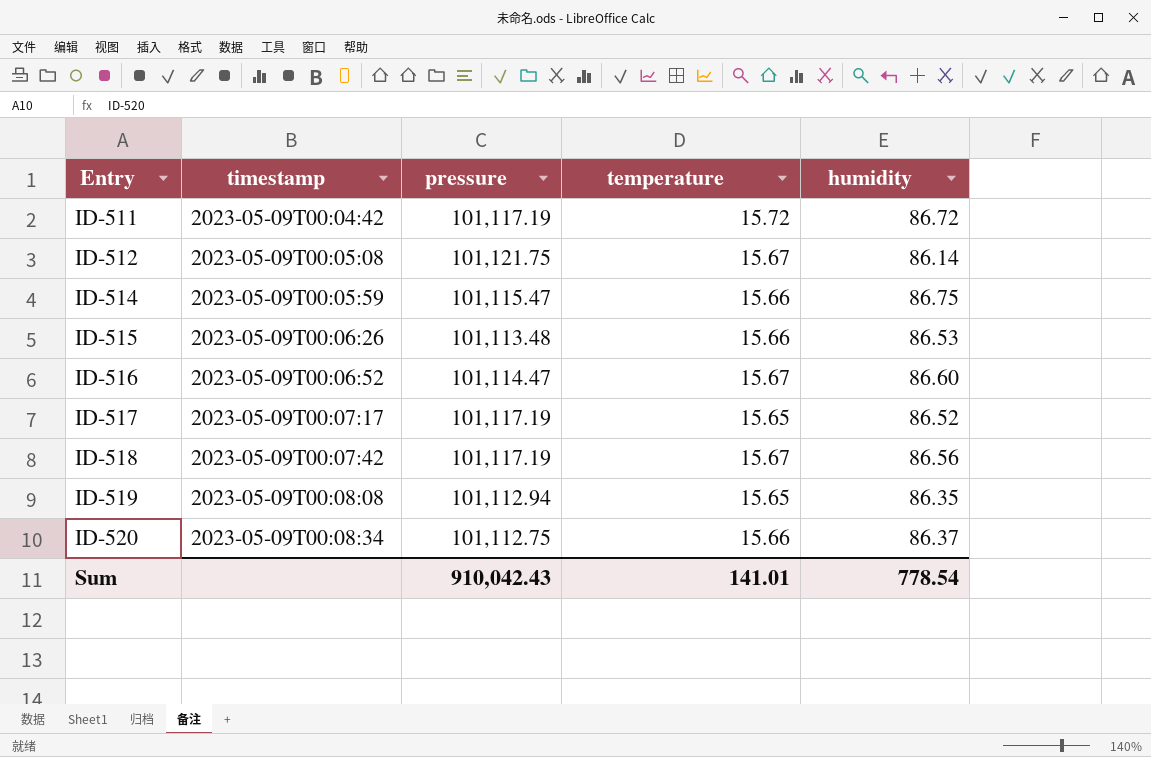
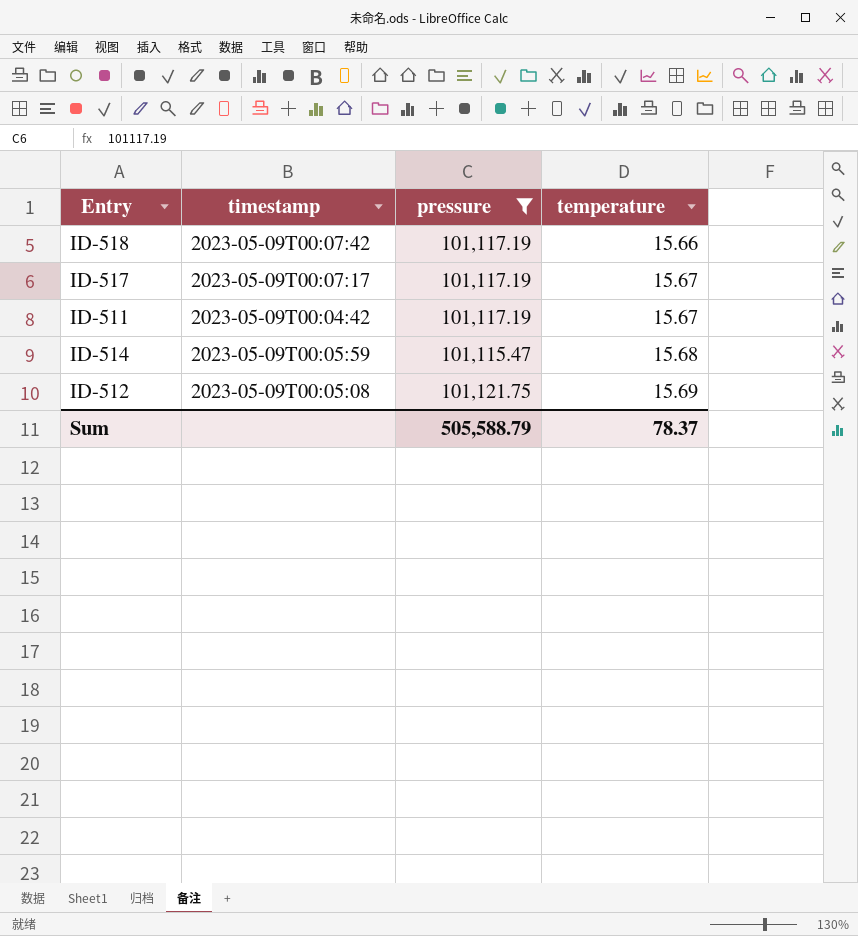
filter: none -> pressure >= 101,115.47
row order: Entry ascending -> temperature ascending
column humidity | position: 5 -> none
ID-518 | temperature: 15.67 -> 15.66
ID-517 | temperature: 15.65 -> 15.67
ID-511 | temperature: 15.72 -> 15.67
ID-514 | temperature: 15.66 -> 15.68
ID-512 | temperature: 15.67 -> 15.69
Sum | pressure: 910,042.43 -> 505,588.79
Sum | temperature: 141.01 -> 78.37

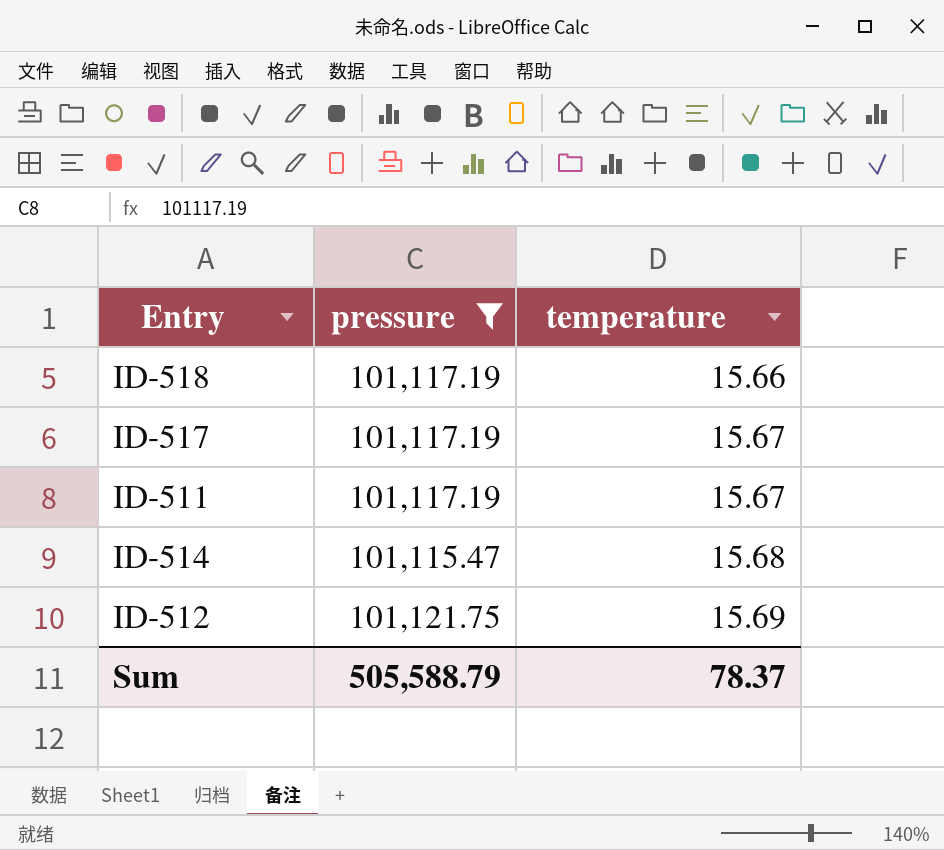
column timestamp | position: 2 -> none

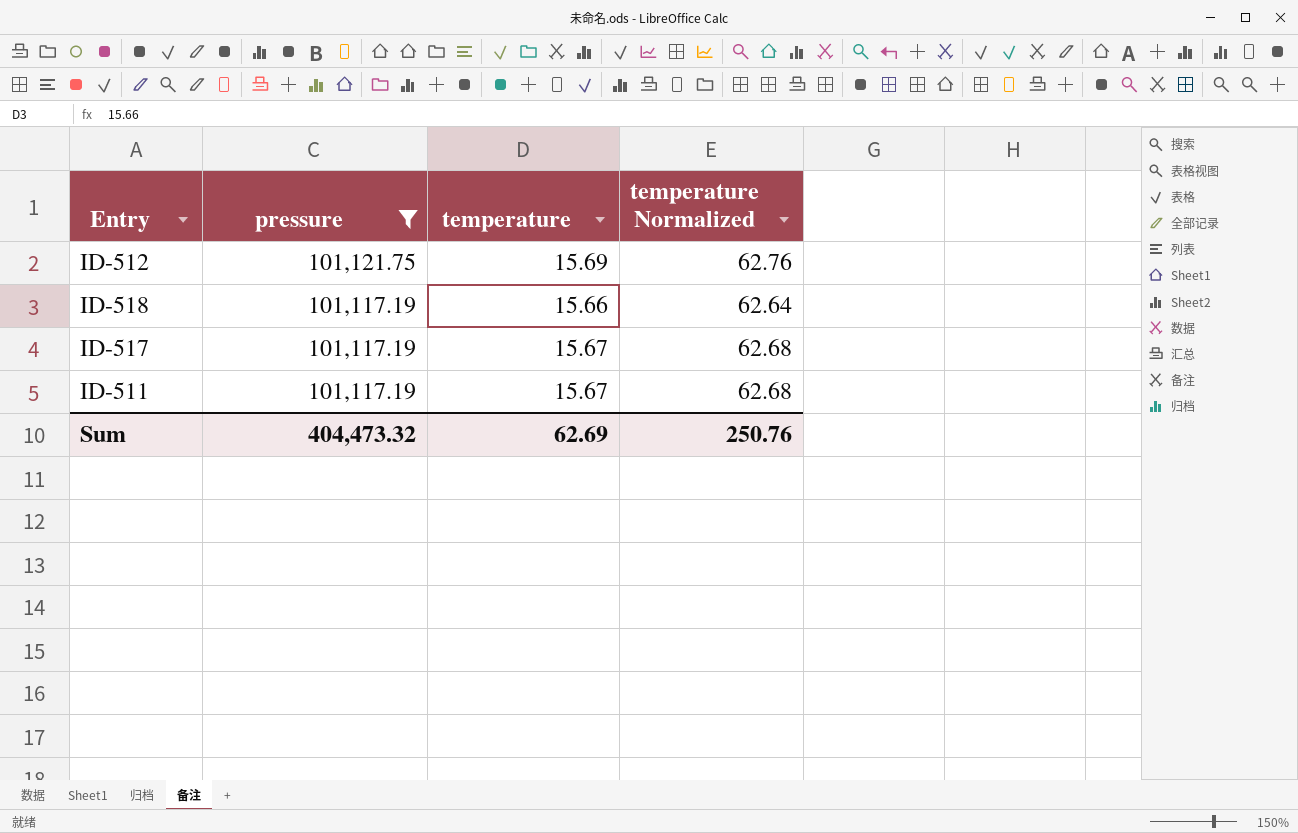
row order: temperature ascending -> pressure descending
column temperature Normalized | formula: none -> [temperature] * 4
row ID-514: 101,115.47 | 15.68 -> none
Sum | pressure: 505,588.79 -> 404,473.32
Sum | temperature: 78.37 -> 62.69

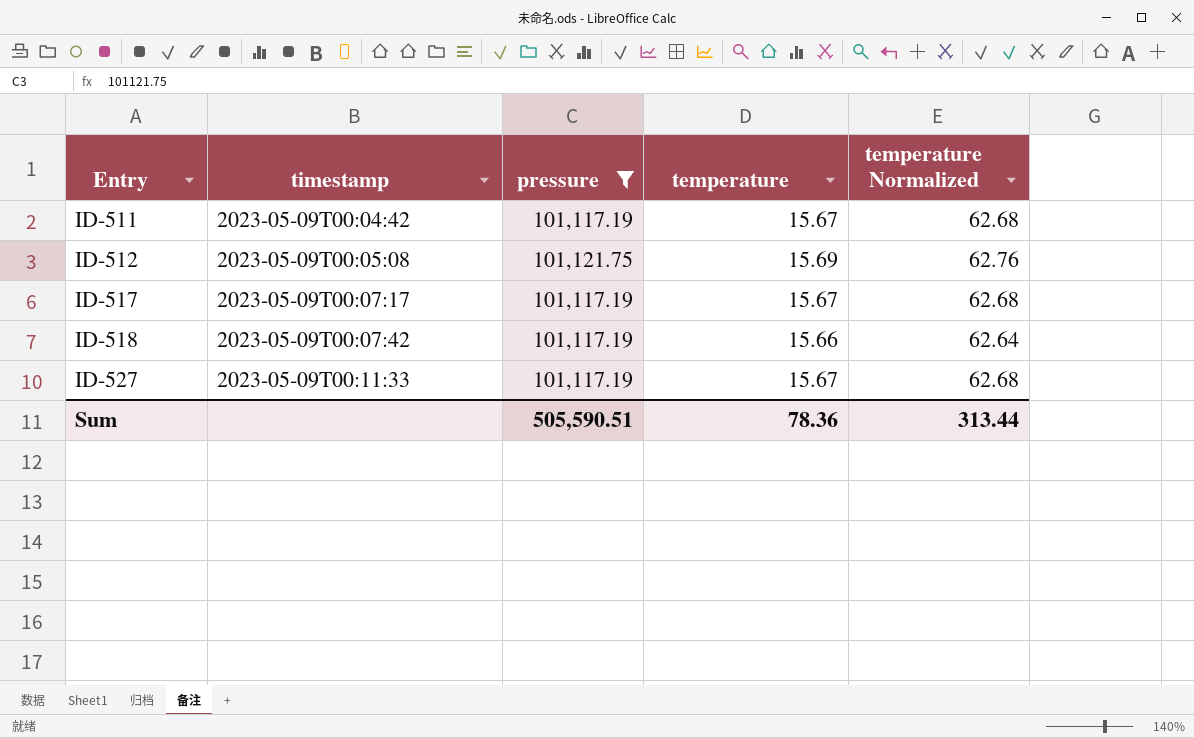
row order: pressure descending -> Entry ascending
column timestamp | position: none -> 2
row ID-527: none -> 2023-05-09T00:11:33 | 101,117.19 | 15.67 | 62.68
Sum | pressure: 404,473.32 -> 505,590.51
Sum | temperature: 62.69 -> 78.36
Sum | temperature Normalized: 250.76 -> 313.44

